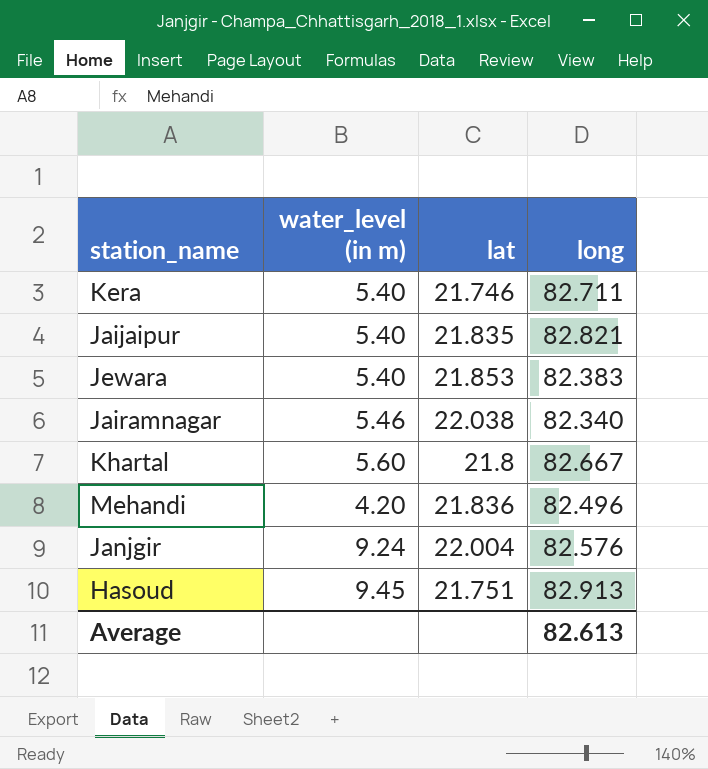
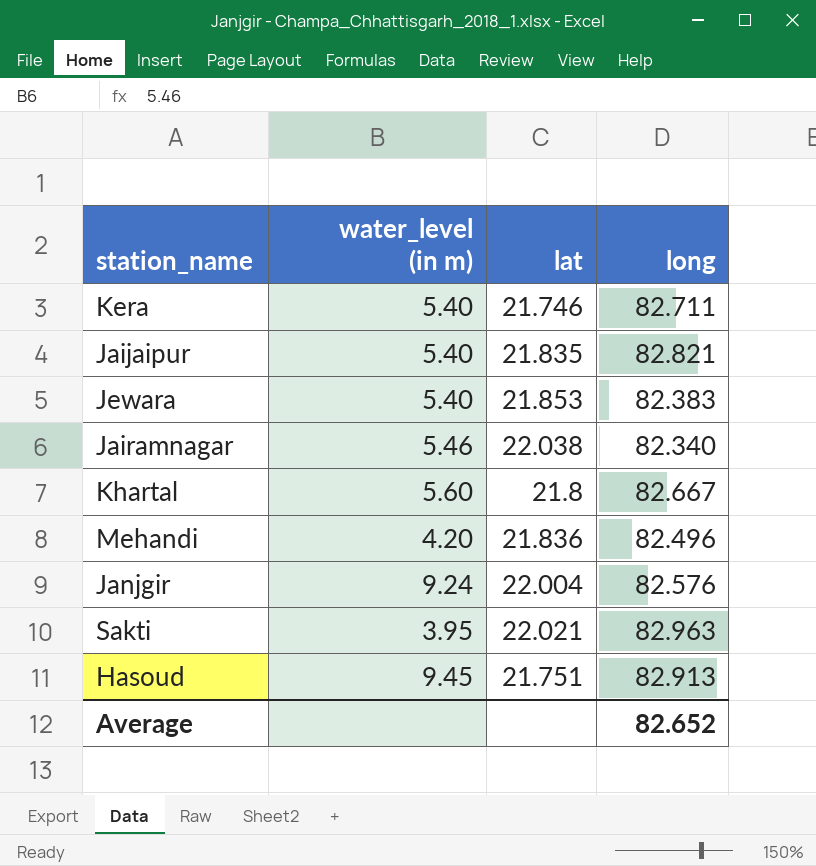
row Sakti: none -> 3.95 | 22.021 | 82.963
Average | long: 82.613 -> 82.652

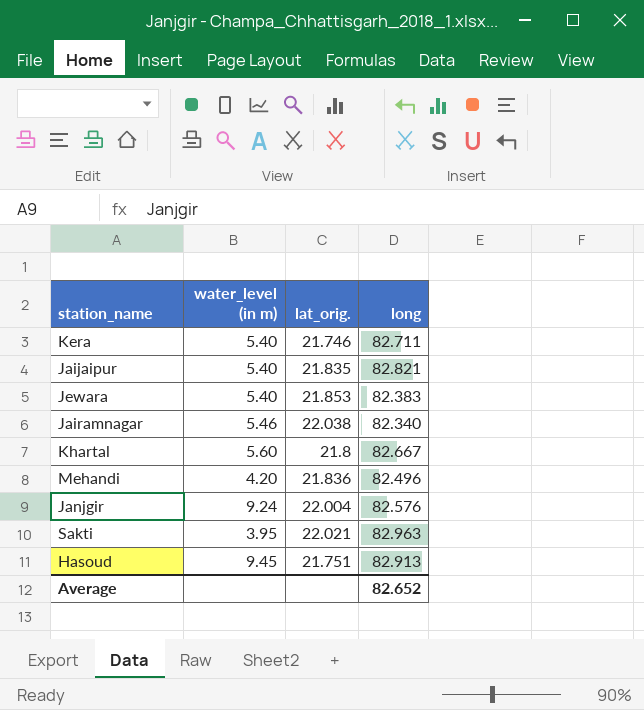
column name: lat -> lat_orig.

